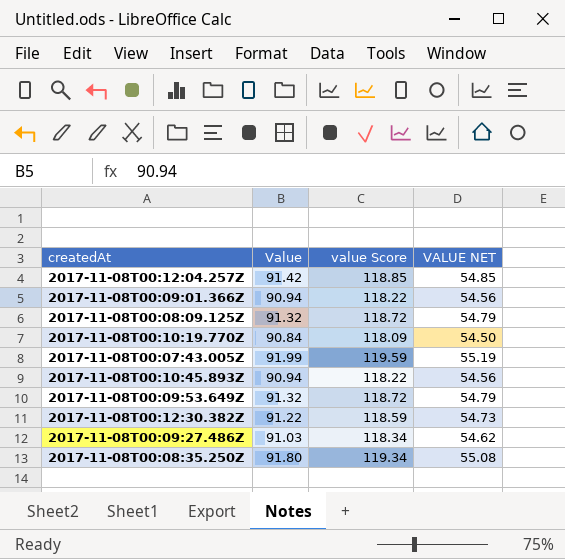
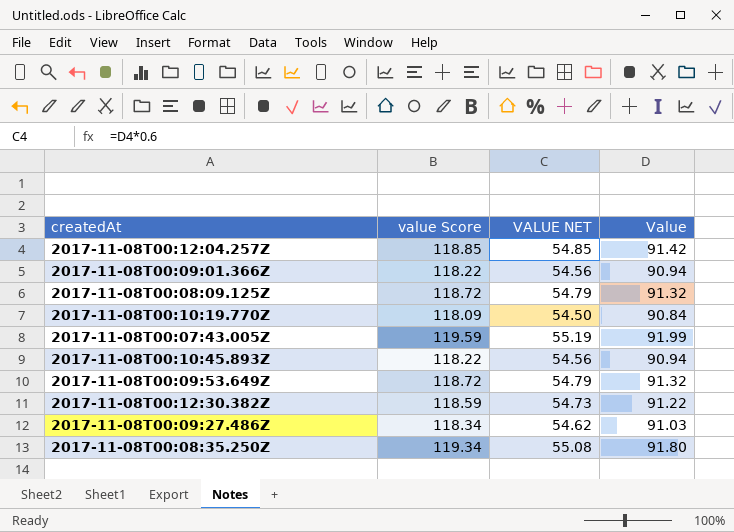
column Value | position: 2 -> 4

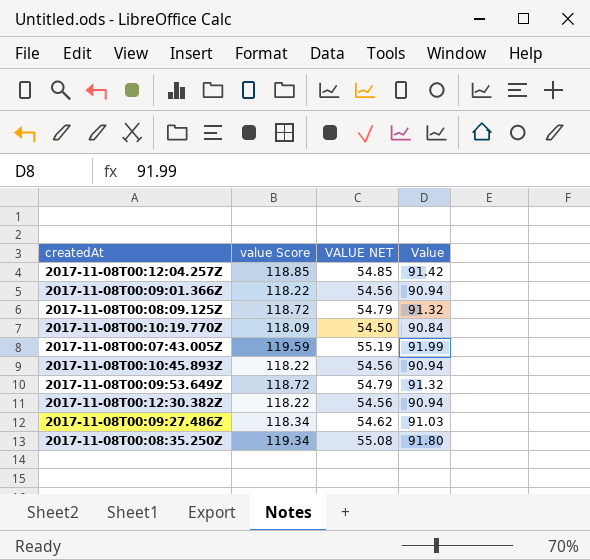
2017-11-08T00:12:30.382Z | value Score: 118.59 -> 118.22
2017-11-08T00:12:30.382Z | VALUE NET: 54.73 -> 54.56
2017-11-08T00:12:30.382Z | Value: 91.22 -> 90.94

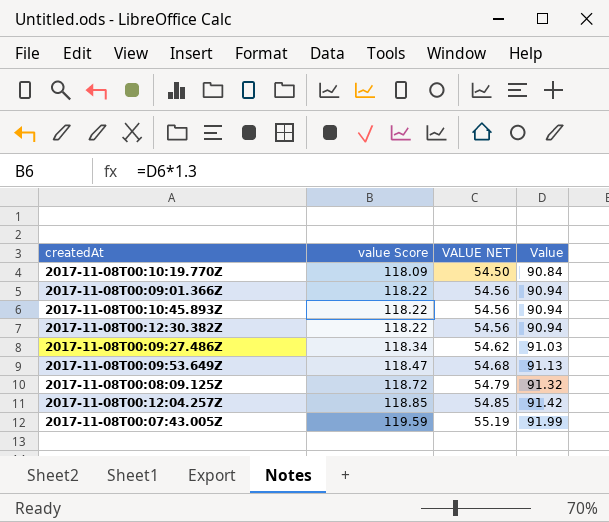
row order: none -> value Score ascending
row 2017-11-08T00:08:35.250Z: 119.34 | 55.08 | 91.80 -> none
2017-11-08T00:09:53.649Z | value Score: 118.72 -> 118.47
2017-11-08T00:09:53.649Z | VALUE NET: 54.79 -> 54.68
2017-11-08T00:09:53.649Z | Value: 91.32 -> 91.13

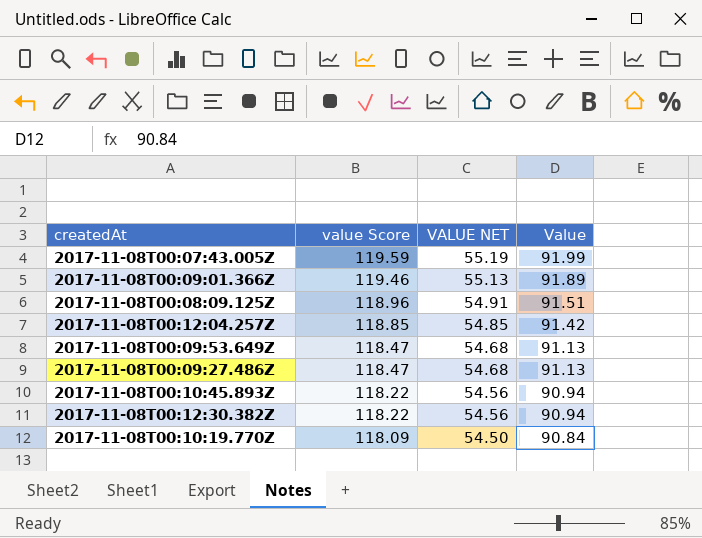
row order: value Score ascending -> value Score descending
2017-11-08T00:09:01.366Z | value Score: 118.22 -> 119.46
2017-11-08T00:09:01.366Z | VALUE NET: 54.56 -> 55.13
2017-11-08T00:09:01.366Z | Value: 90.94 -> 91.89
2017-11-08T00:08:09.125Z | value Score: 118.72 -> 118.96
2017-11-08T00:08:09.125Z | VALUE NET: 54.79 -> 54.91
2017-11-08T00:08:09.125Z | Value: 91.32 -> 91.51
2017-11-08T00:09:27.486Z | value Score: 118.34 -> 118.47
2017-11-08T00:09:27.486Z | VALUE NET: 54.62 -> 54.68
2017-11-08T00:09:27.486Z | Value: 91.03 -> 91.13

